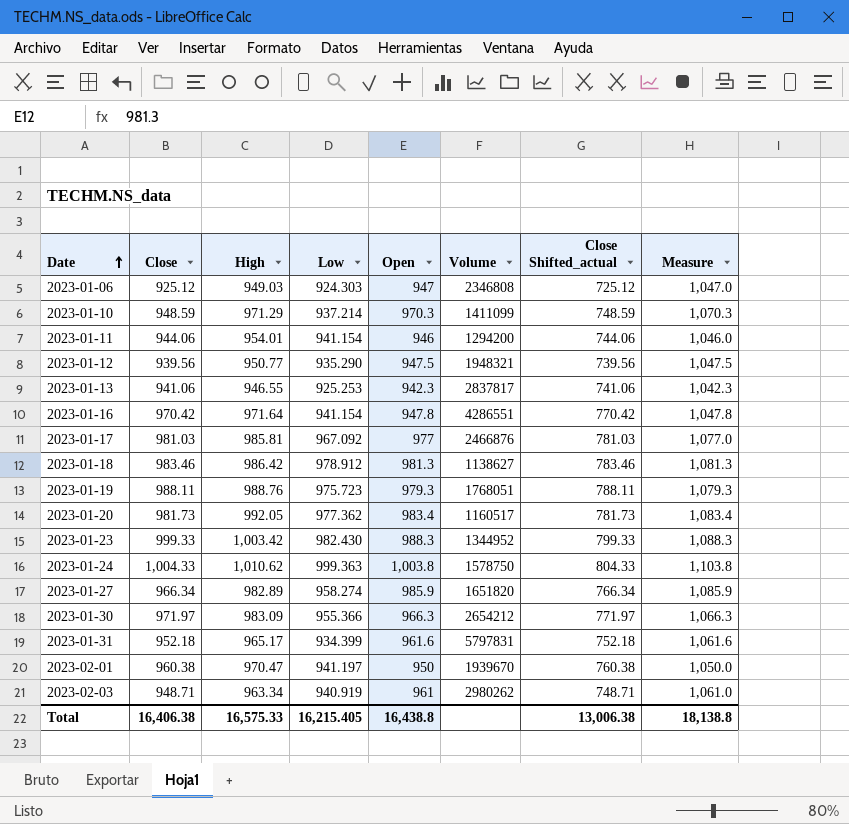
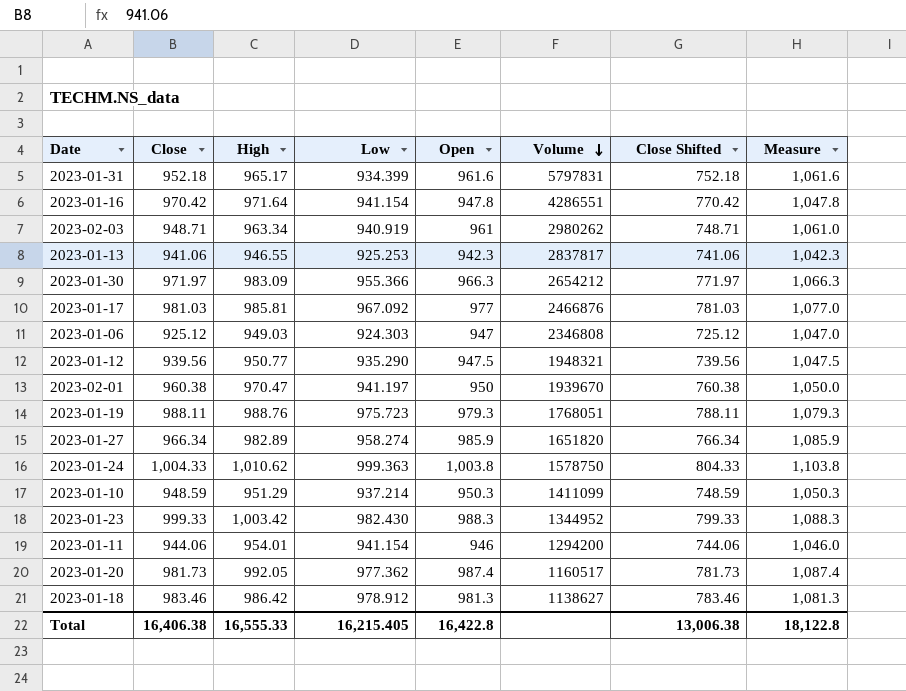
row order: Date ascending -> Volume descending
column name: Close Shifted_actual -> Close Shifted
2023-01-10 | High: 971.29 -> 951.29
2023-01-10 | Open: 970.3 -> 950.3
2023-01-10 | Measure: 1,070.3 -> 1,050.3
2023-01-20 | Open: 983.4 -> 987.4
2023-01-20 | Measure: 1,083.4 -> 1,087.4
Total | High: 16,575.33 -> 16,555.33
Total | Open: 16,438.8 -> 16,422.8
Total | Measure: 18,138.8 -> 18,122.8

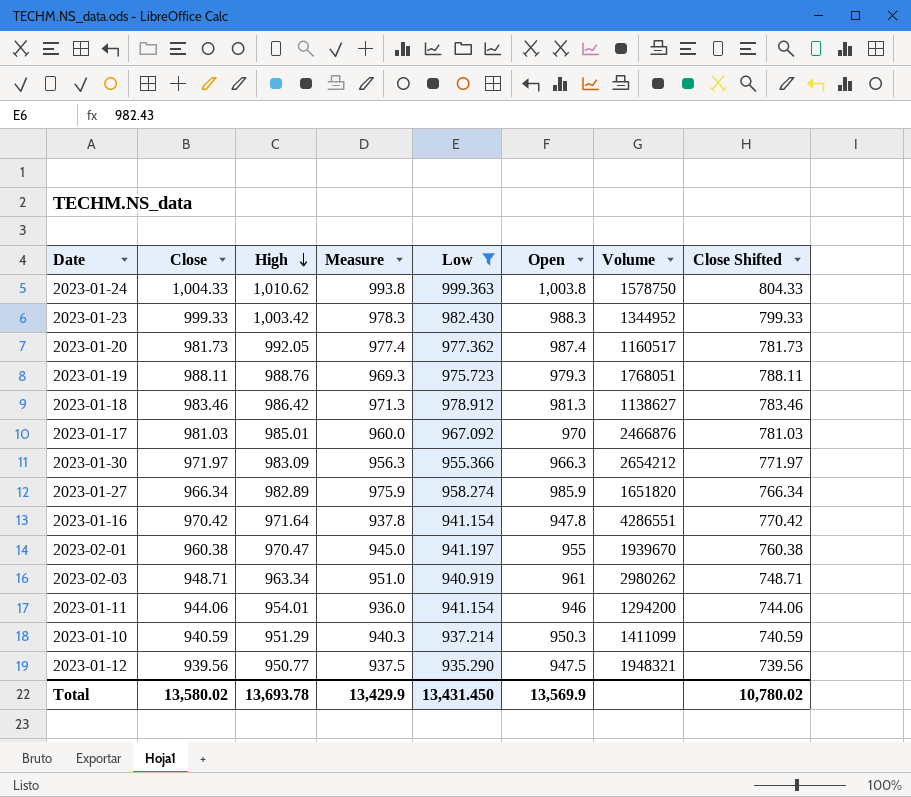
filter: none -> Low >= 935.290
row order: Volume descending -> High descending
column Measure | formula: [Open] + 100 -> [Open] - 10
column Measure | position: 8 -> 4
2023-01-17 | High: 985.81 -> 985.01
2023-01-17 | Open: 977 -> 970
2023-02-01 | Open: 950 -> 955
2023-01-10 | Close: 948.59 -> 940.59
2023-01-10 | Close Shifted: 748.59 -> 740.59
Total | Close: 16,406.38 -> 13,580.02
Total | High: 16,555.33 -> 13,693.78
Total | Measure: 18,122.8 -> 13,429.9
Total | Low: 16,215.405 -> 13,431.450
Total | Open: 16,422.8 -> 13,569.9
Total | Close Shifted: 13,006.38 -> 10,780.02

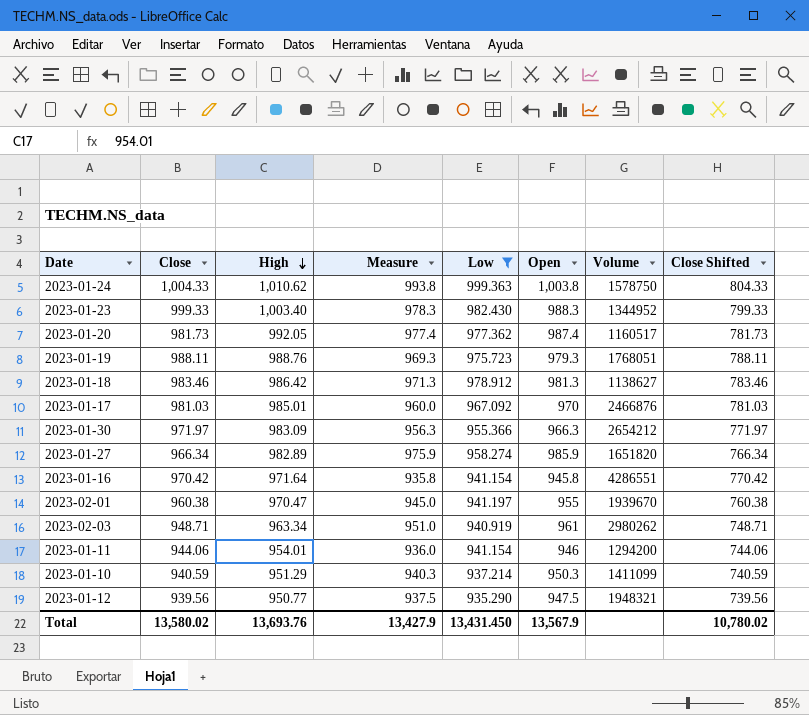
2023-01-23 | High: 1,003.42 -> 1,003.40
2023-01-16 | Measure: 937.8 -> 935.8
2023-01-16 | Open: 947.8 -> 945.8
Total | High: 13,693.78 -> 13,693.76
Total | Measure: 13,429.9 -> 13,427.9
Total | Open: 13,569.9 -> 13,567.9

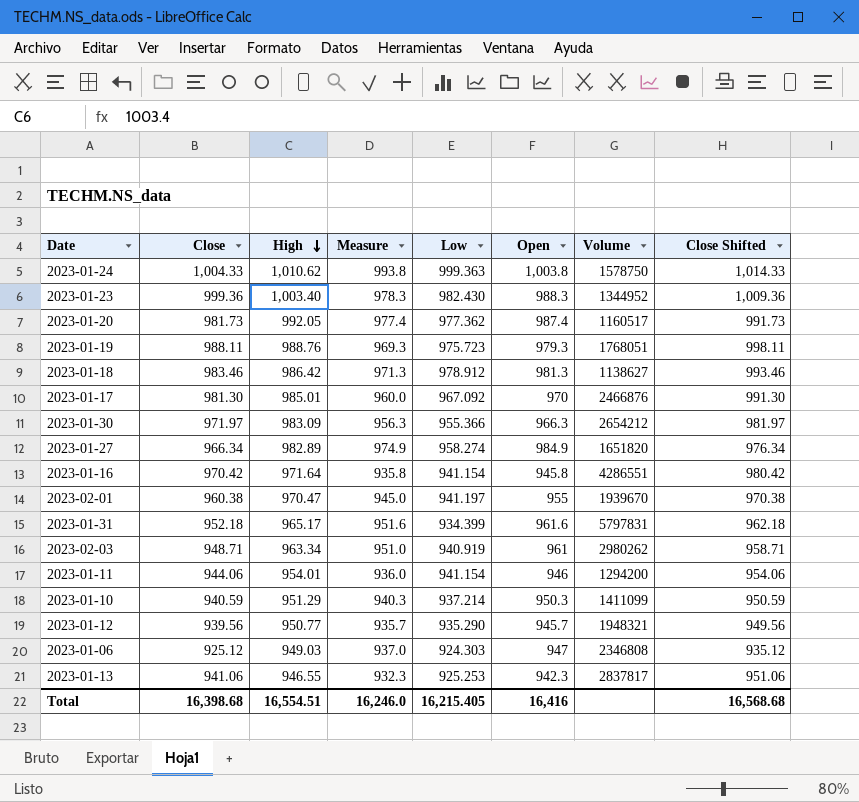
filter: Low >= 935.290 -> none
column Close Shifted | formula: [Close] - 200 -> [Close] + 10
2023-01-23 | Close: 999.33 -> 999.36
2023-01-17 | Close: 981.03 -> 981.30
2023-01-27 | Measure: 975.9 -> 974.9
2023-01-27 | Open: 985.9 -> 984.9
2023-01-12 | Measure: 937.5 -> 935.7
2023-01-12 | Open: 947.5 -> 945.7
Total | Close: 13,580.02 -> 16,398.68
Total | High: 13,693.76 -> 16,554.51
Total | Measure: 13,427.9 -> 16,246.0
Total | Low: 13,431.450 -> 16,215.405
Total | Open: 13,567.9 -> 16,416
Total | Close Shifted: 10,780.02 -> 16,568.68

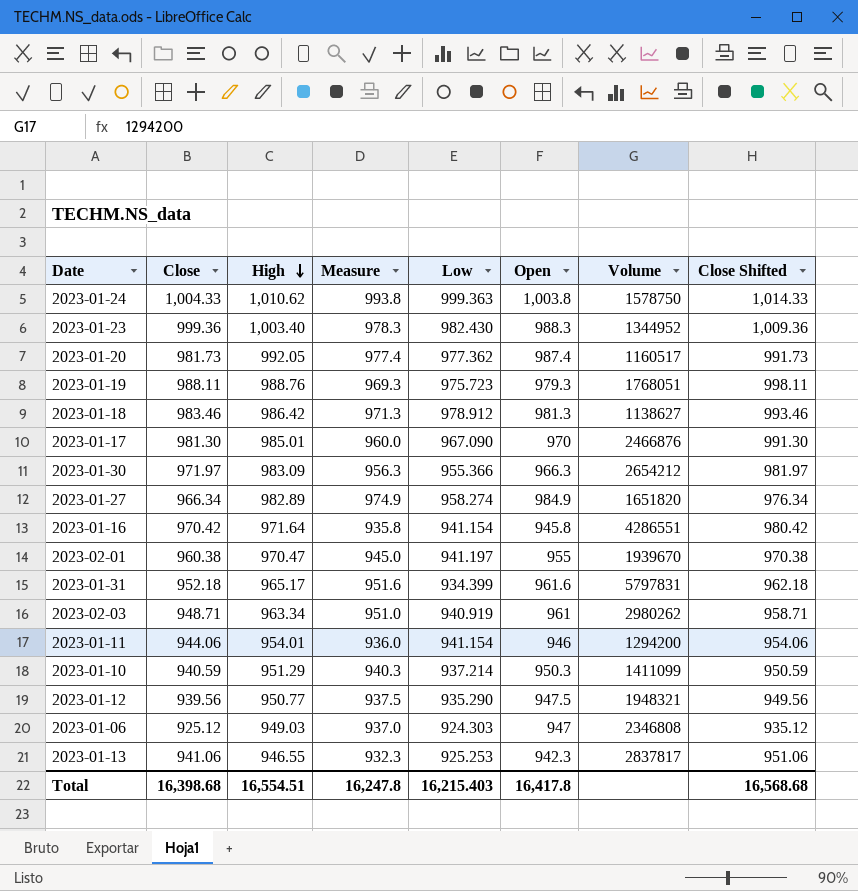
2023-01-17 | Low: 967.092 -> 967.090
2023-01-12 | Measure: 935.7 -> 937.5
2023-01-12 | Open: 945.7 -> 947.5
Total | Measure: 16,246.0 -> 16,247.8
Total | Low: 16,215.405 -> 16,215.403
Total | Open: 16,416 -> 16,417.8

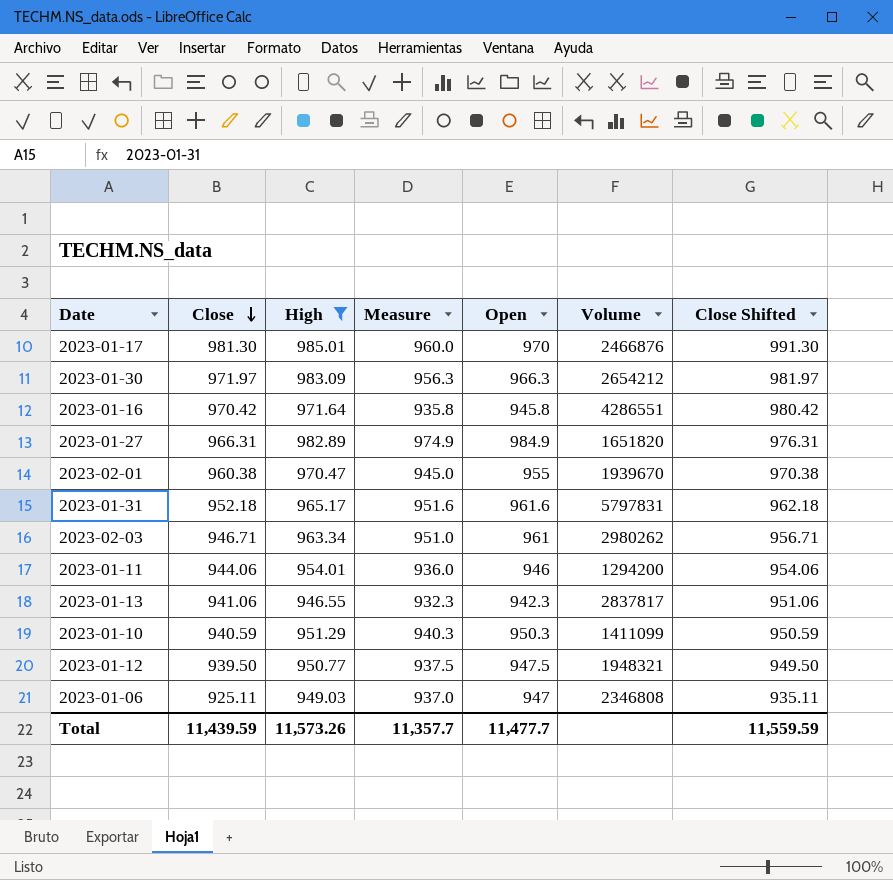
filter: none -> High <= 985.01
row order: High descending -> Close descending
column Low | position: 5 -> none
2023-01-27 | Close: 966.34 -> 966.31
2023-01-27 | Close Shifted: 976.34 -> 976.31
2023-02-03 | Close: 948.71 -> 946.71
2023-02-03 | Close Shifted: 958.71 -> 956.71
2023-01-12 | Close: 939.56 -> 939.50
2023-01-12 | Close Shifted: 949.56 -> 949.50
2023-01-06 | Close: 925.12 -> 925.11
2023-01-06 | Close Shifted: 935.12 -> 935.11
Total | Close: 16,398.68 -> 11,439.59
Total | High: 16,554.51 -> 11,573.26
Total | Measure: 16,247.8 -> 11,357.7
Total | Open: 16,417.8 -> 11,477.7
Total | Close Shifted: 16,568.68 -> 11,559.59

